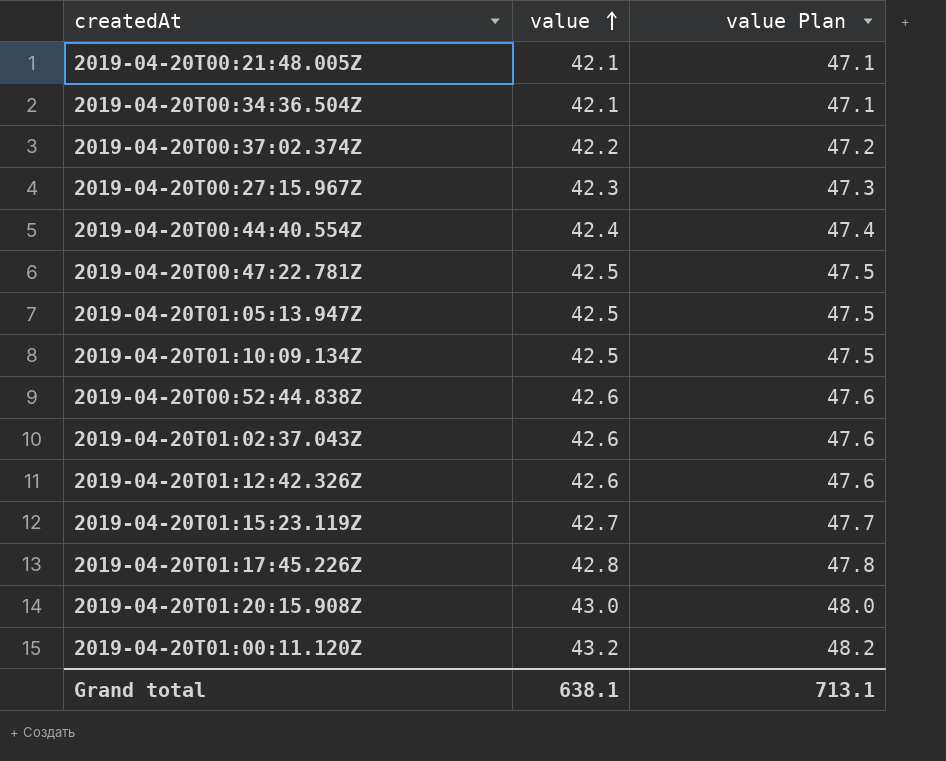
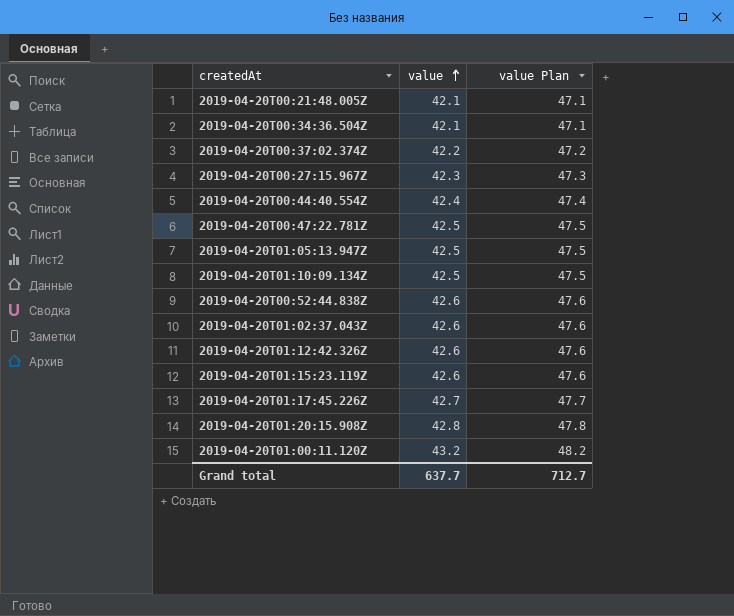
2019-04-20T01:15:23.119Z | value: 42.7 -> 42.6
2019-04-20T01:15:23.119Z | value Plan: 47.7 -> 47.6
2019-04-20T01:17:45.226Z | value: 42.8 -> 42.7
2019-04-20T01:17:45.226Z | value Plan: 47.8 -> 47.7
2019-04-20T01:20:15.908Z | value: 43.0 -> 42.8
2019-04-20T01:20:15.908Z | value Plan: 48.0 -> 47.8
Grand total | value: 638.1 -> 637.7
Grand total | value Plan: 713.1 -> 712.7

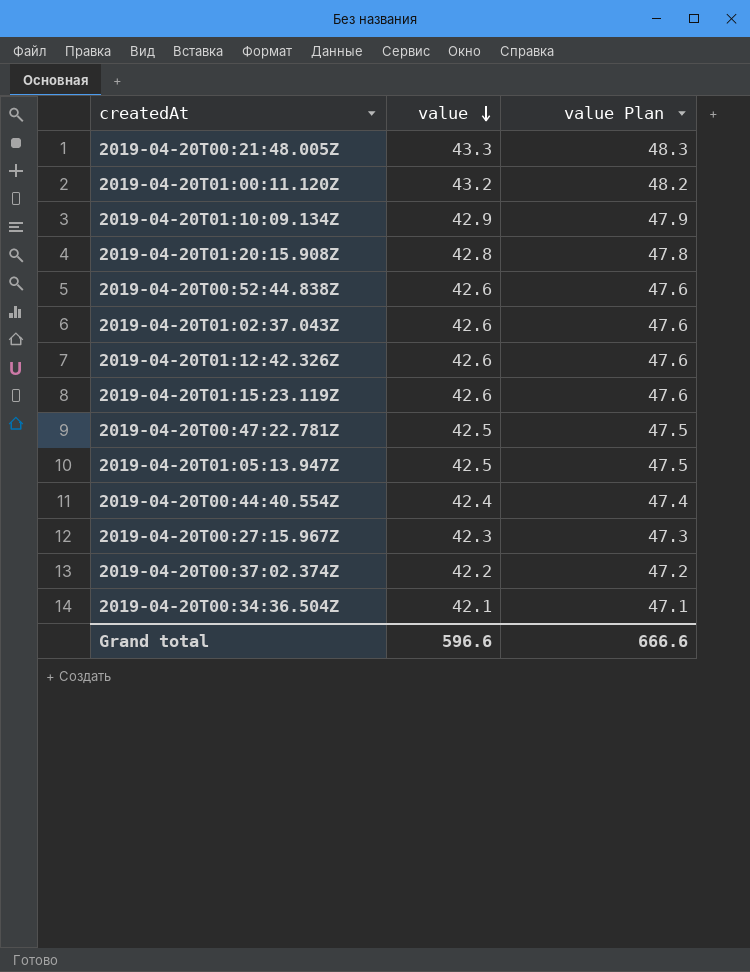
row order: value ascending -> value descending
row 2019-04-20T01:17:45.226Z: 42.7 | 47.7 -> none
2019-04-20T00:21:48.005Z | value: 42.1 -> 43.3
2019-04-20T00:21:48.005Z | value Plan: 47.1 -> 48.3
2019-04-20T01:10:09.134Z | value: 42.5 -> 42.9
2019-04-20T01:10:09.134Z | value Plan: 47.5 -> 47.9
Grand total | value: 637.7 -> 596.6
Grand total | value Plan: 712.7 -> 666.6

